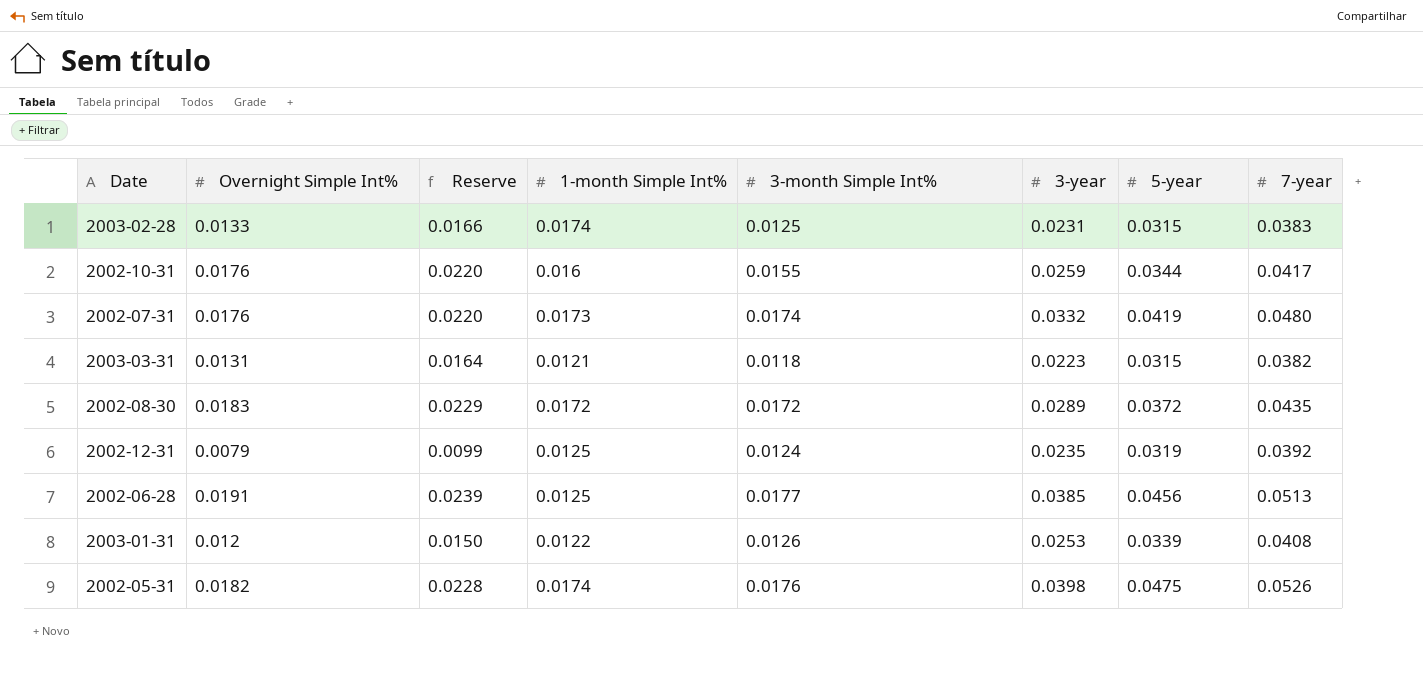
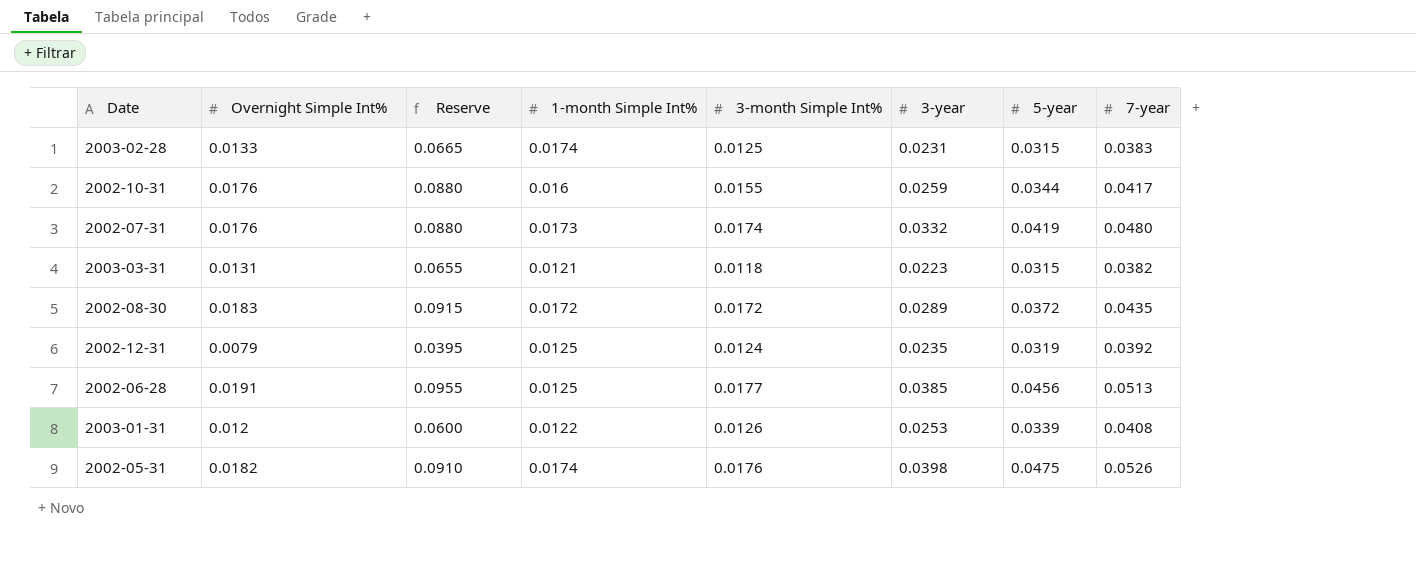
column Reserve | formula: [Overnight Simple Int%] * 1.25 -> [Overnight Simple Int%] * 5

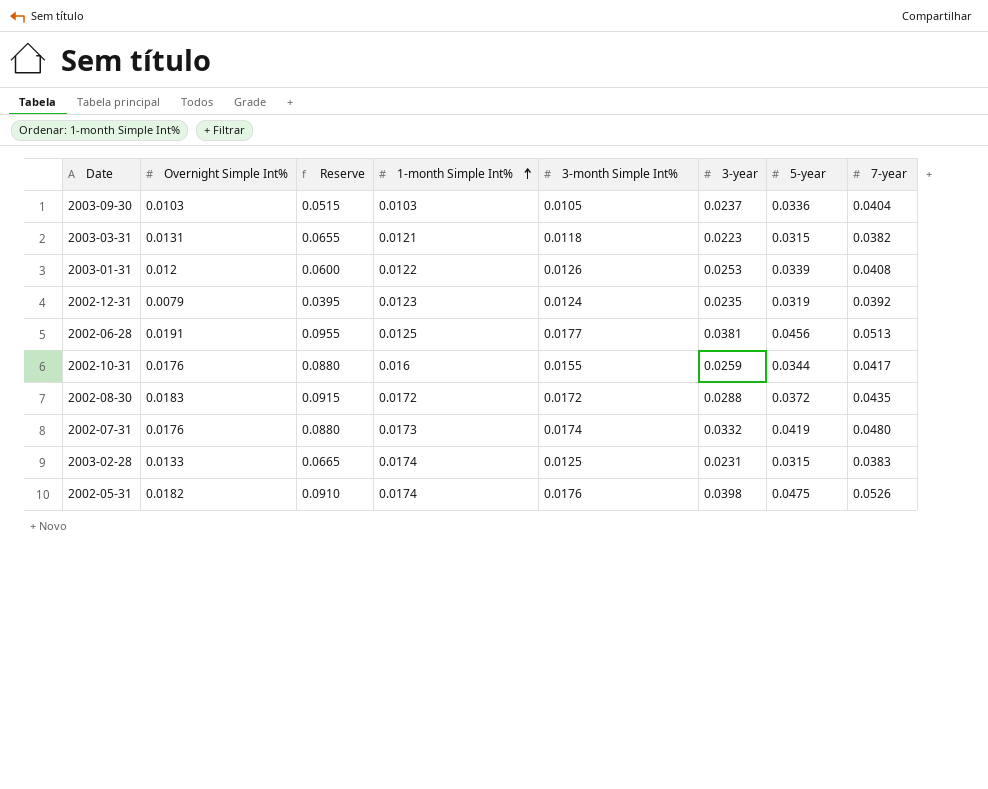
row order: none -> 1-month Simple Int% ascending
row 2003-09-30: none -> 0.0103 | 0.0515 | 0.0103 | 0.0105 | 0.0237 | 0.0336 | 0.0404
2002-12-31 | 1-month Simple Int%: 0.0125 -> 0.0123
2002-06-28 | 3-year: 0.0385 -> 0.0381
2002-08-30 | 3-year: 0.0289 -> 0.0288

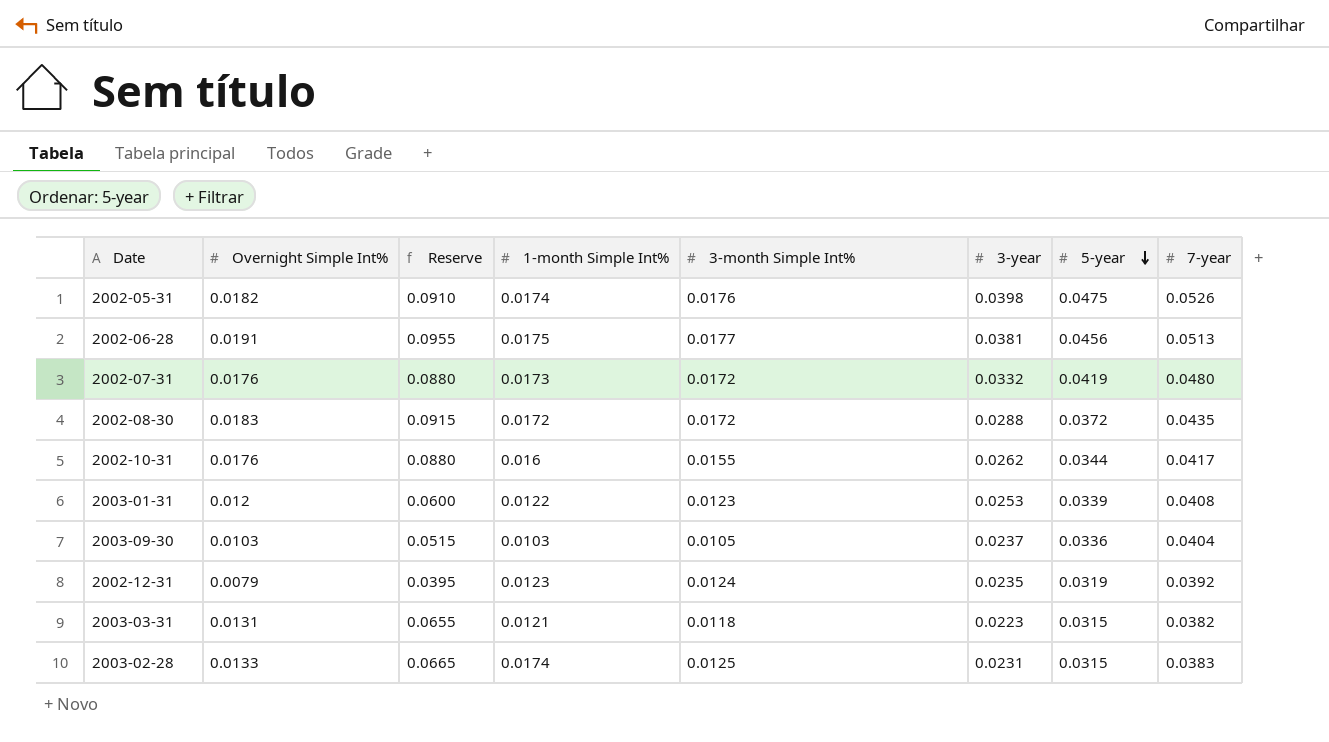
row order: 1-month Simple Int% ascending -> 5-year descending
2002-06-28 | 1-month Simple Int%: 0.0125 -> 0.0175
2002-07-31 | 3-month Simple Int%: 0.0174 -> 0.0172
2002-10-31 | 3-year: 0.0259 -> 0.0262
2003-01-31 | 3-month Simple Int%: 0.0126 -> 0.0123

